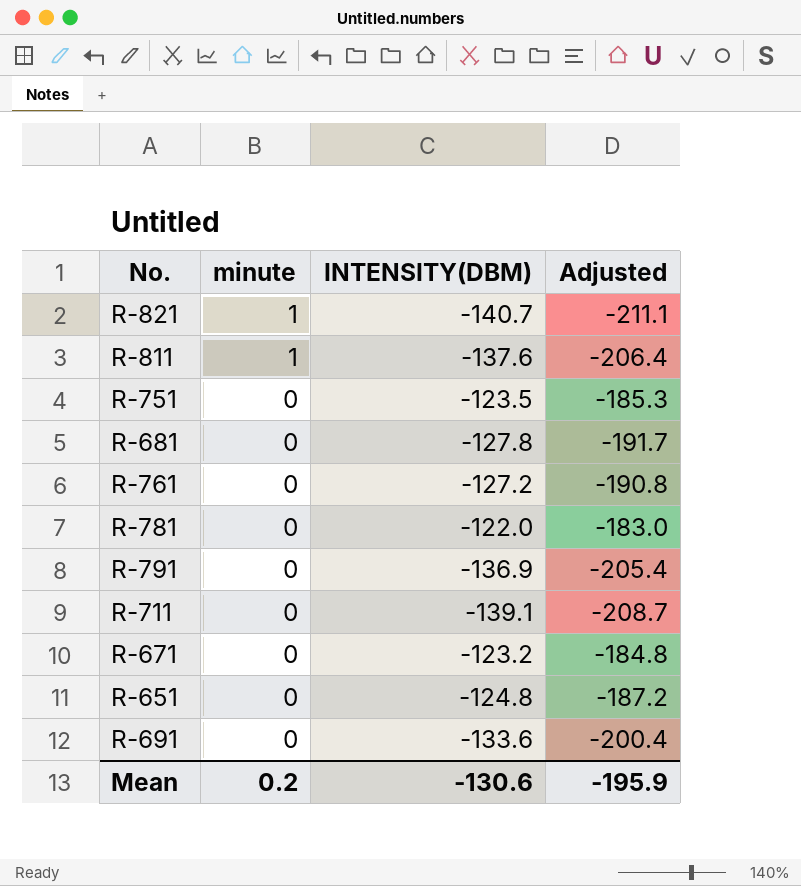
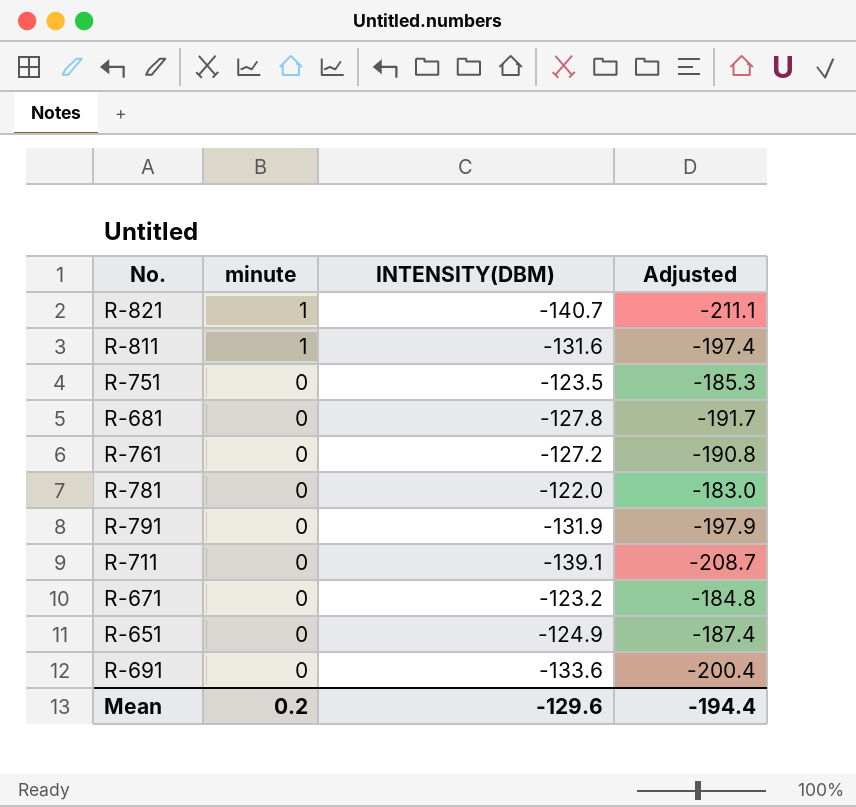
R-811 | INTENSITY(DBM): -137.6 -> -131.6
R-811 | Adjusted: -206.4 -> -197.4
R-791 | INTENSITY(DBM): -136.9 -> -131.9
R-791 | Adjusted: -205.4 -> -197.9
R-651 | INTENSITY(DBM): -124.8 -> -124.9
R-651 | Adjusted: -187.2 -> -187.4
Mean | INTENSITY(DBM): -130.6 -> -129.6
Mean | Adjusted: -195.9 -> -194.4

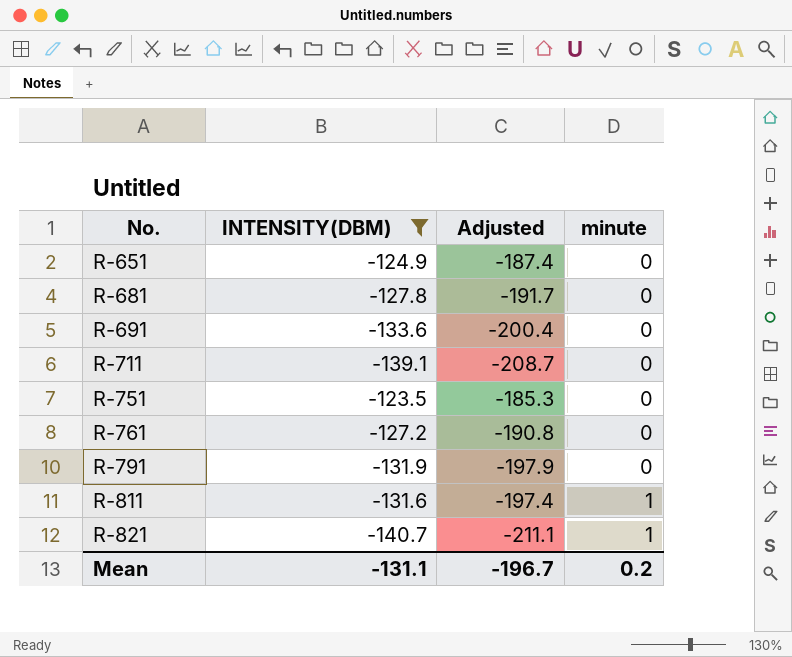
filter: none -> INTENSITY(DBM) <= -123.5
row order: minute descending -> No. ascending
column minute | position: 2 -> 4
Mean | INTENSITY(DBM): -129.6 -> -131.1
Mean | Adjusted: -194.4 -> -196.7

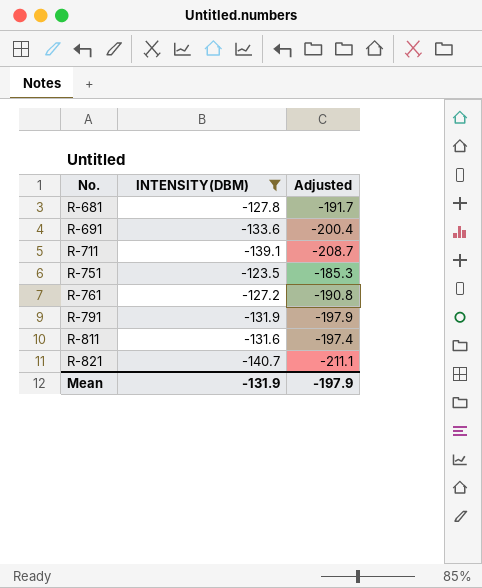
column minute | position: 4 -> none
row R-651: -124.9 | -187.4 | 0 -> none
Mean | INTENSITY(DBM): -131.1 -> -131.9
Mean | Adjusted: -196.7 -> -197.9

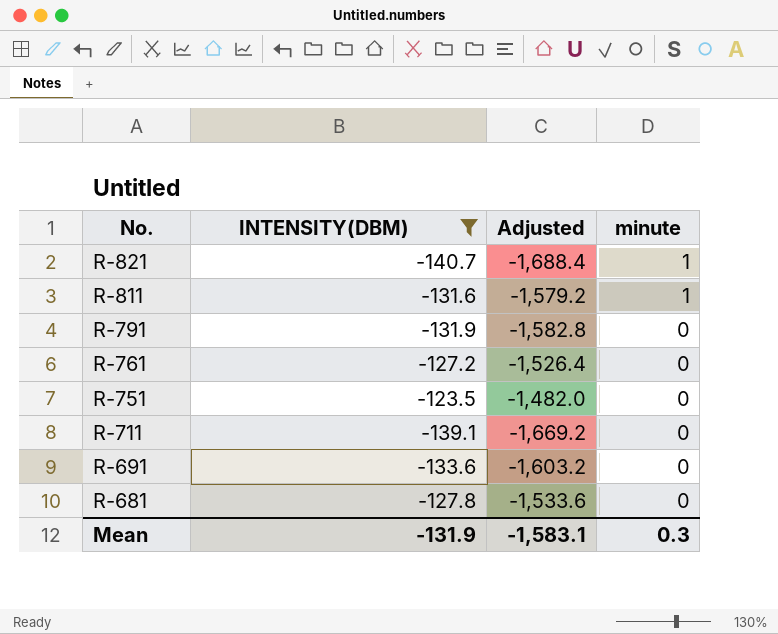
row order: No. ascending -> No. descending
column Adjusted | formula: [INTENSITY(DBM)] * 1.5 -> [INTENSITY(DBM)] * 12
column minute | position: none -> 4
Mean | Adjusted: -197.9 -> -1,583.1

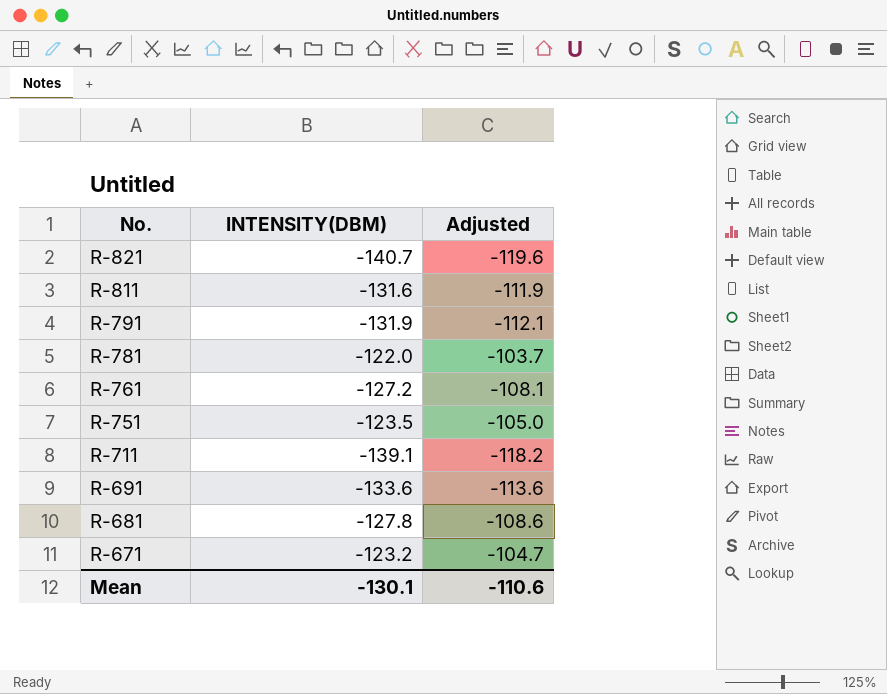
filter: INTENSITY(DBM) <= -123.5 -> none
column minute | position: 4 -> none
column Adjusted | formula: [INTENSITY(DBM)] * 12 -> [INTENSITY(DBM)] * 0.85
Mean | INTENSITY(DBM): -131.9 -> -130.1
Mean | Adjusted: -1,583.1 -> -110.6

